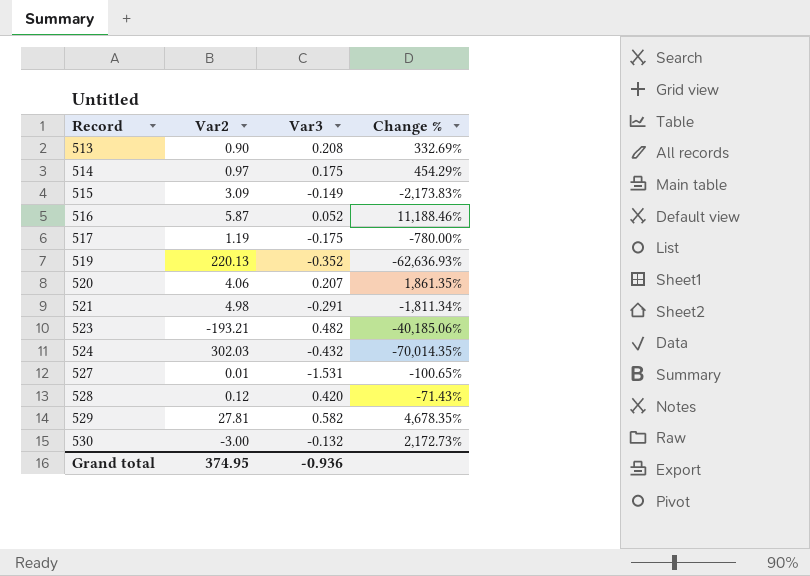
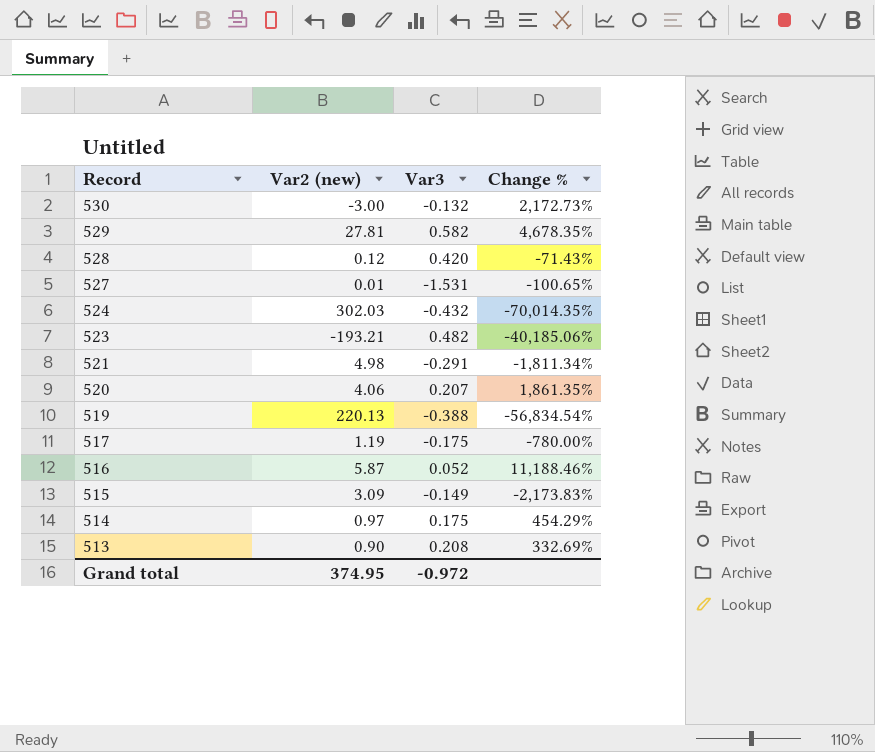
row order: Record ascending -> Record descending
column name: Var2 -> Var2 (new)
519 | Var3: -0.352 -> -0.388
519 | Change %: -62,636.93% -> -56,834.54%
Grand total | Var3: -0.936 -> -0.972

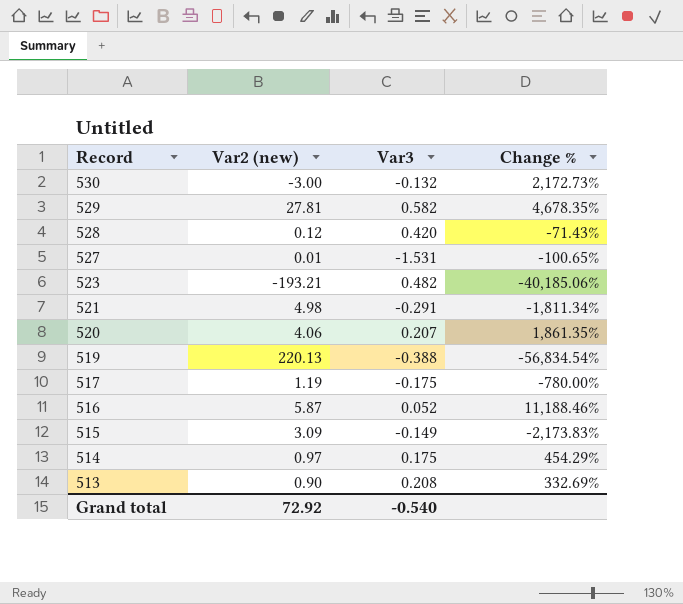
row 524: 302.03 | -0.432 | -70,014.35% -> none
Grand total | Var2 (new): 374.95 -> 72.92
Grand total | Var3: -0.972 -> -0.540

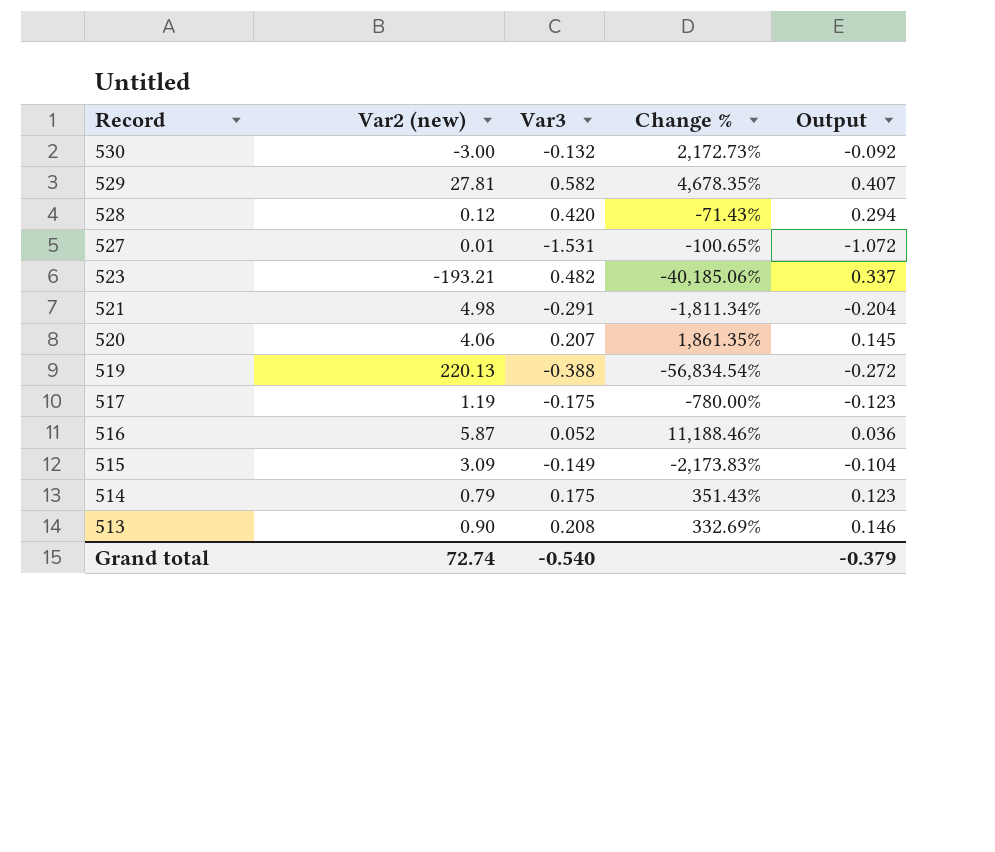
column Output | formula: none -> [Var3] * 0.7
514 | Var2 (new): 0.97 -> 0.79
514 | Change %: 454.29% -> 351.43%
Grand total | Var2 (new): 72.92 -> 72.74

